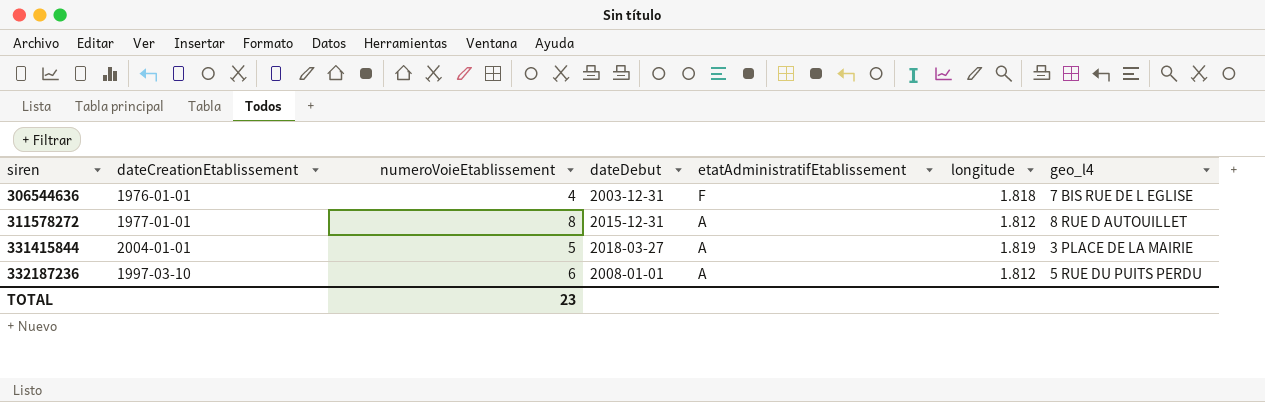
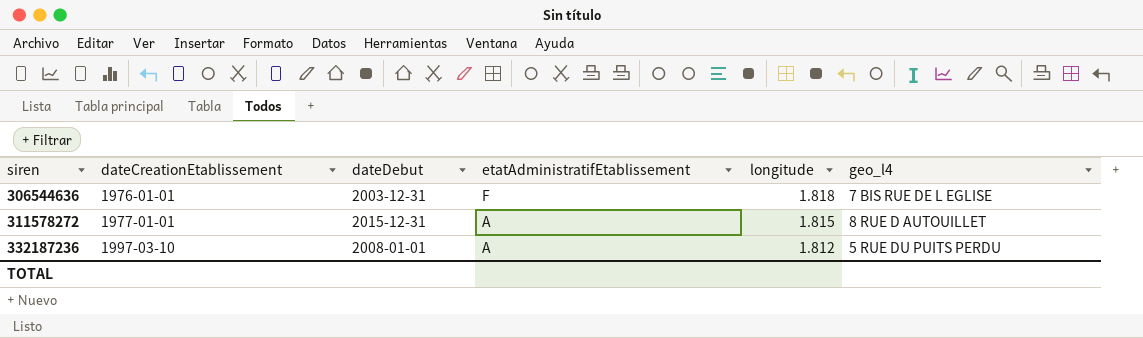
column numeroVoieEtablissement | position: 3 -> none
row 331415844: 2004-01-01 | 5 | 2018-03-27 | A | 1.819 | 3 PLACE DE LA MAIRIE -> none
311578272 | longitude: 1.812 -> 1.815

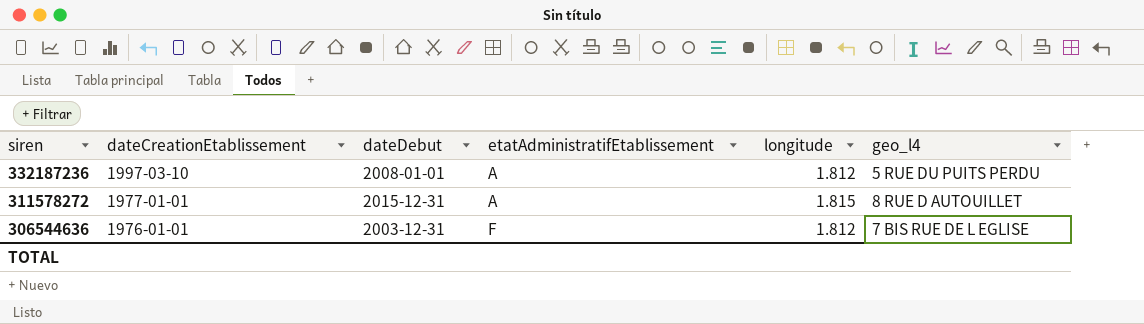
row order: siren ascending -> siren descending
306544636 | longitude: 1.818 -> 1.812

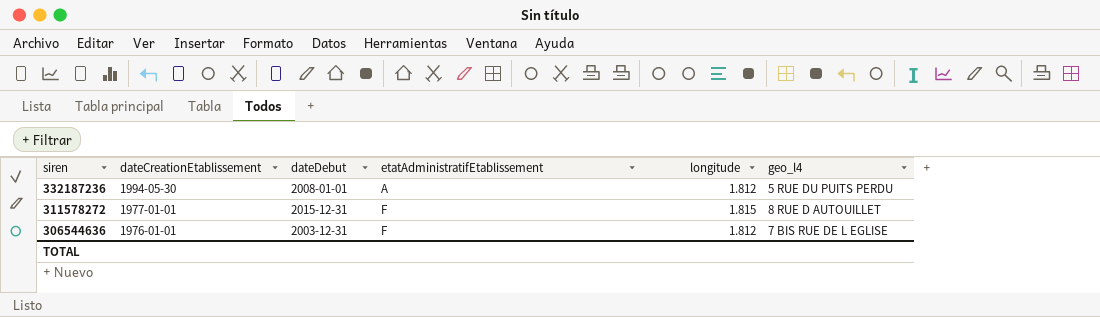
332187236 | dateCreationEtablissement: 1997-03-10 -> 1994-05-30
311578272 | etatAdministratifEtablissement: A -> F

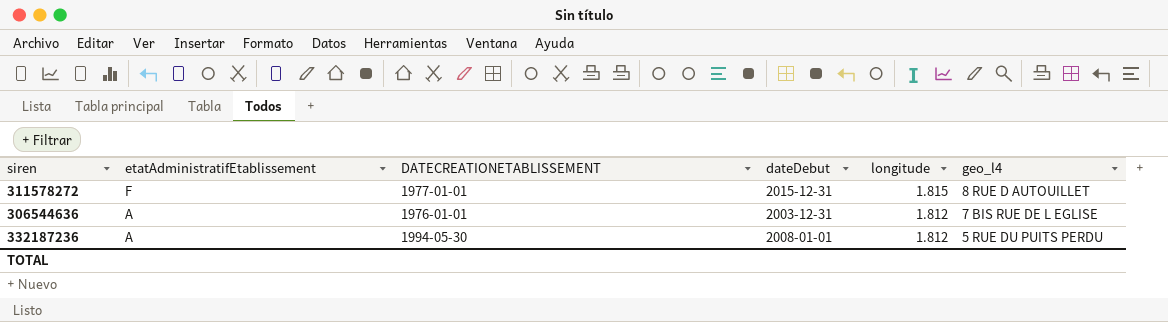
row order: siren descending -> etatAdministratifEtablissement descending
column etatAdministratifEtablissement | position: 4 -> 2
column name: dateCreationEtablissement -> DATECREATIONETABLISSEMENT
306544636 | etatAdministratifEtablissement: F -> A

